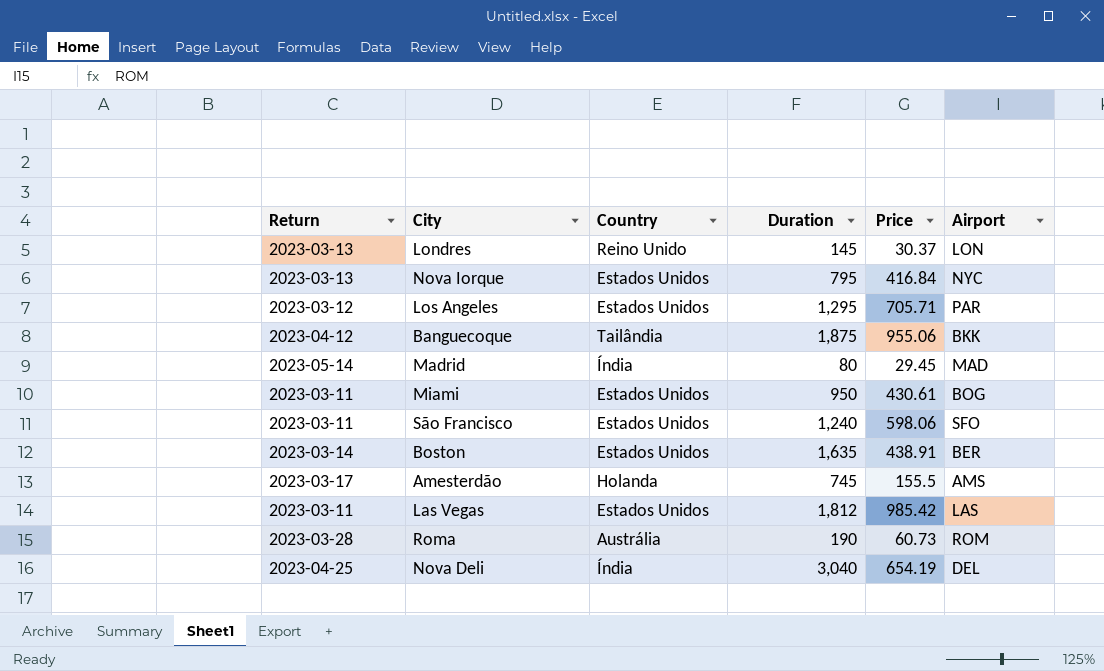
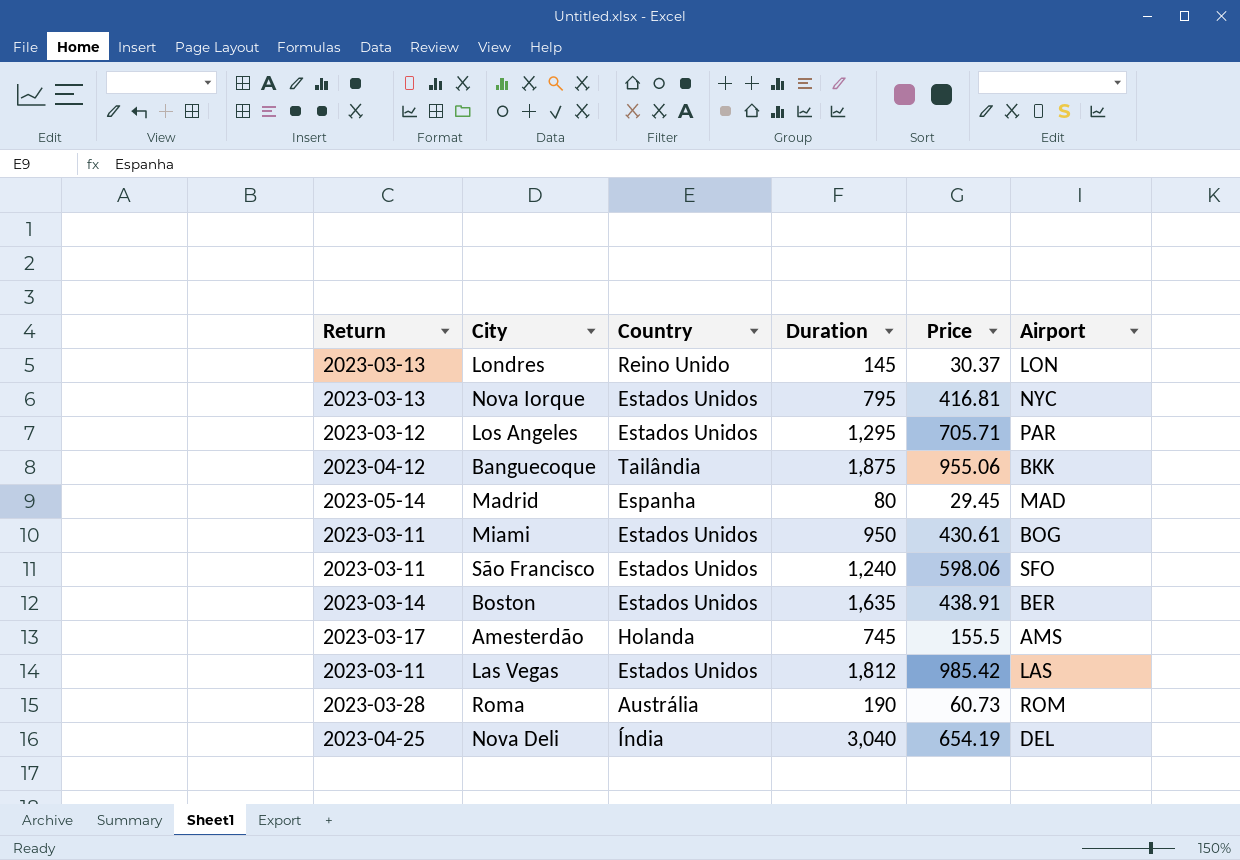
Nova Iorque | Price: 416.84 -> 416.81
Madrid | Country: Índia -> Espanha

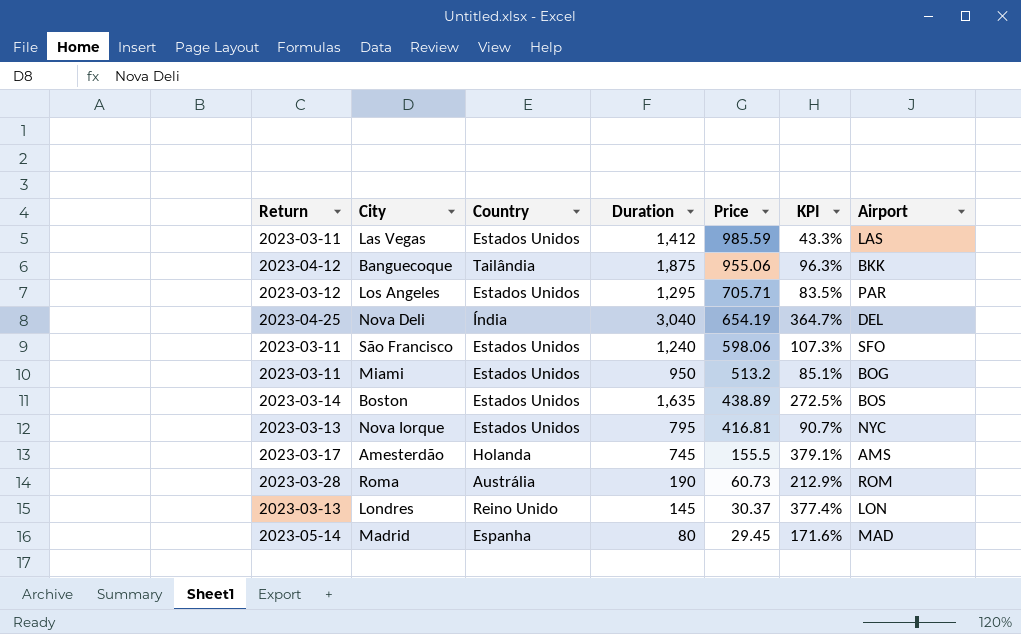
row order: none -> Price descending
column KPI | formula: none -> ([Duration] - [Price]) / [Price]
Las Vegas | Duration: 1,812 -> 1,412
Las Vegas | Price: 985.42 -> 985.59
Miami | Price: 430.61 -> 513.2
Boston | Price: 438.91 -> 438.89
Boston | Airport: BER -> BOS

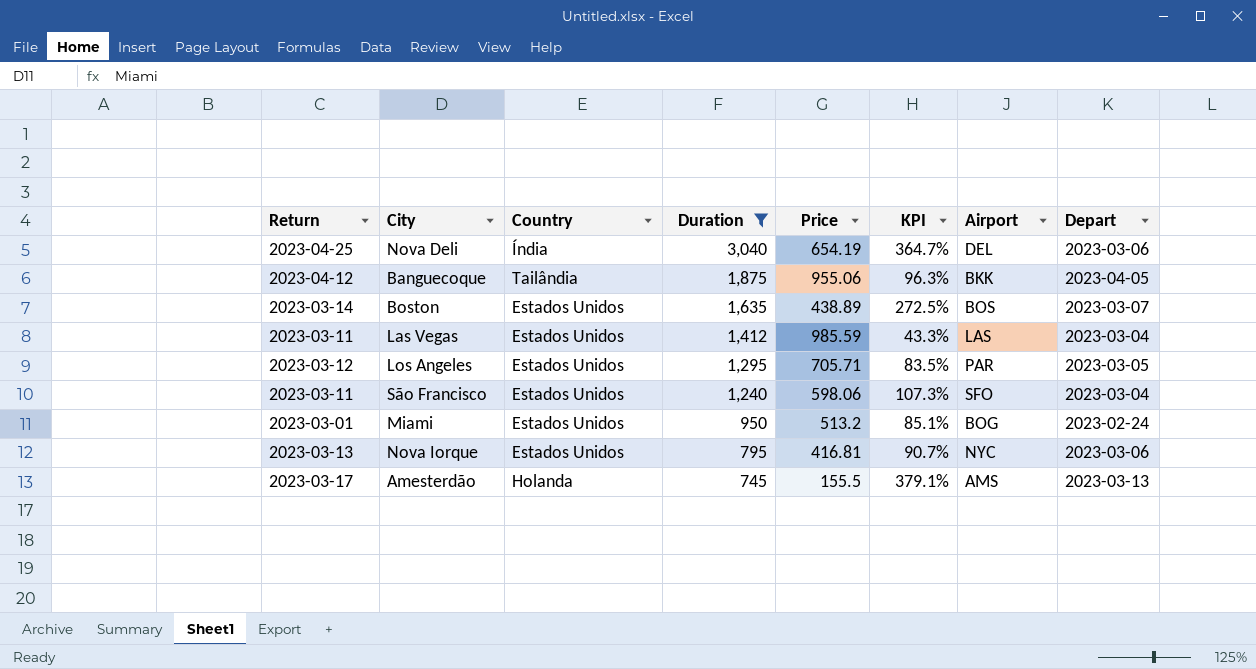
filter: none -> Duration >= 745
row order: Price descending -> Duration descending
column Depart | position: none -> 8
Miami | Return: 2023-03-11 -> 2023-03-01

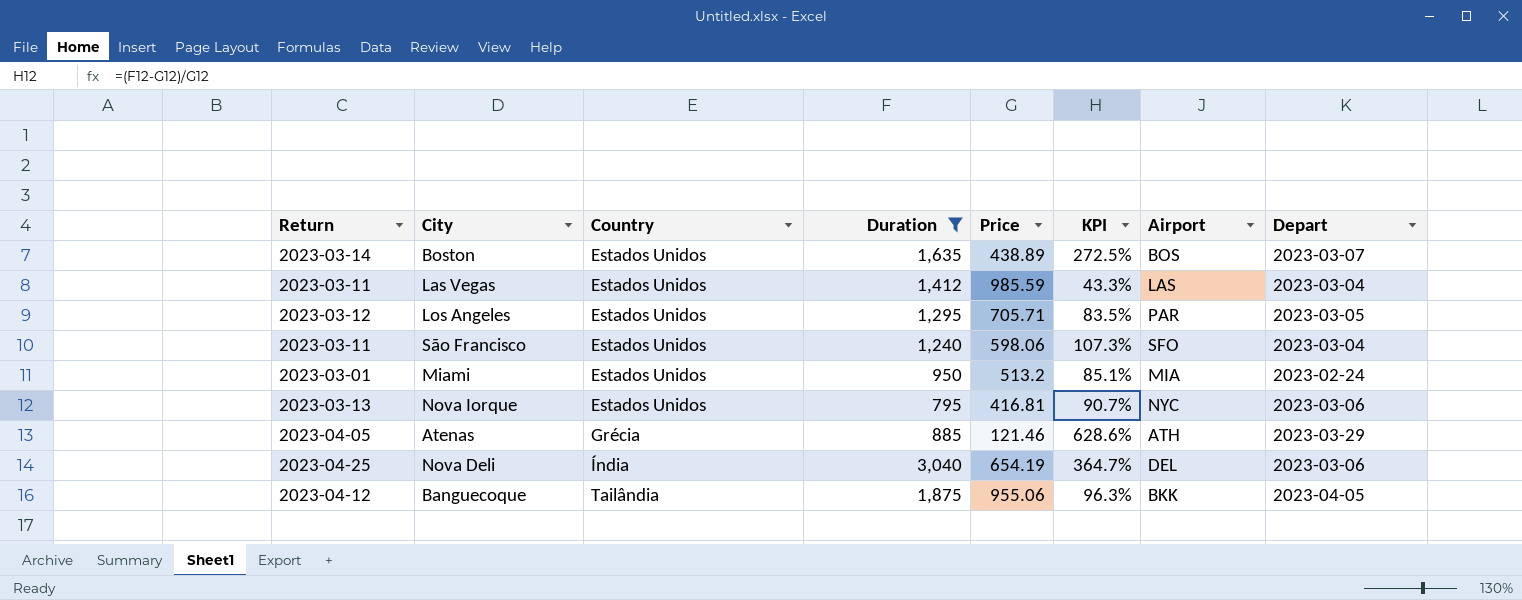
row order: Duration descending -> Country ascending
row Amesterdão: 2023-03-17 | Holanda | 745 | 155.5 | 379.1% | AMS | 2023-03-13 -> none
Miami | Airport: BOG -> MIA
row Atenas: none -> 2023-04-05 | Grécia | 885 | 121.46 | 628.6% | ATH | 2023-03-29

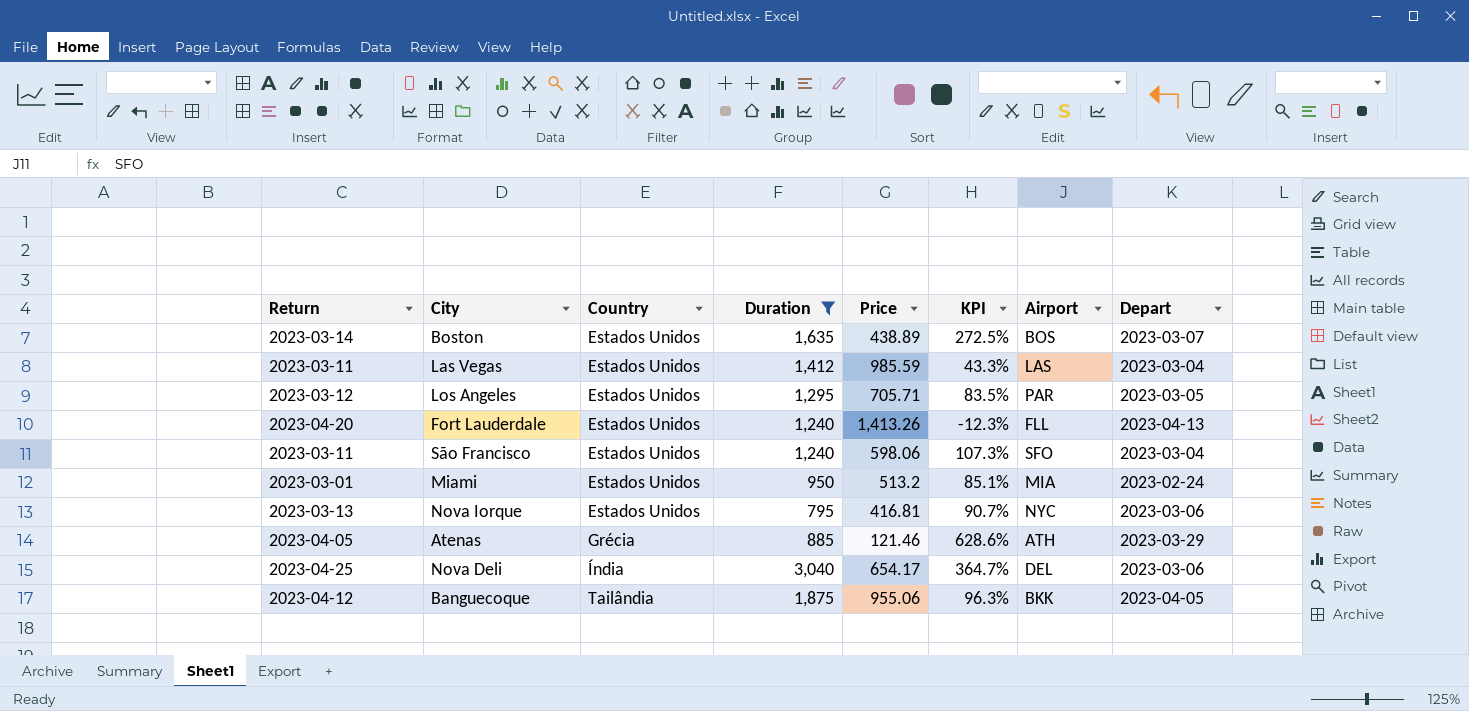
row Fort Lauderdale: none -> 2023-04-20 | Estados Unidos | 1,240 | 1,413.26 | -12.3% | FLL | 2023-04-13
Nova Deli | Price: 654.19 -> 654.17

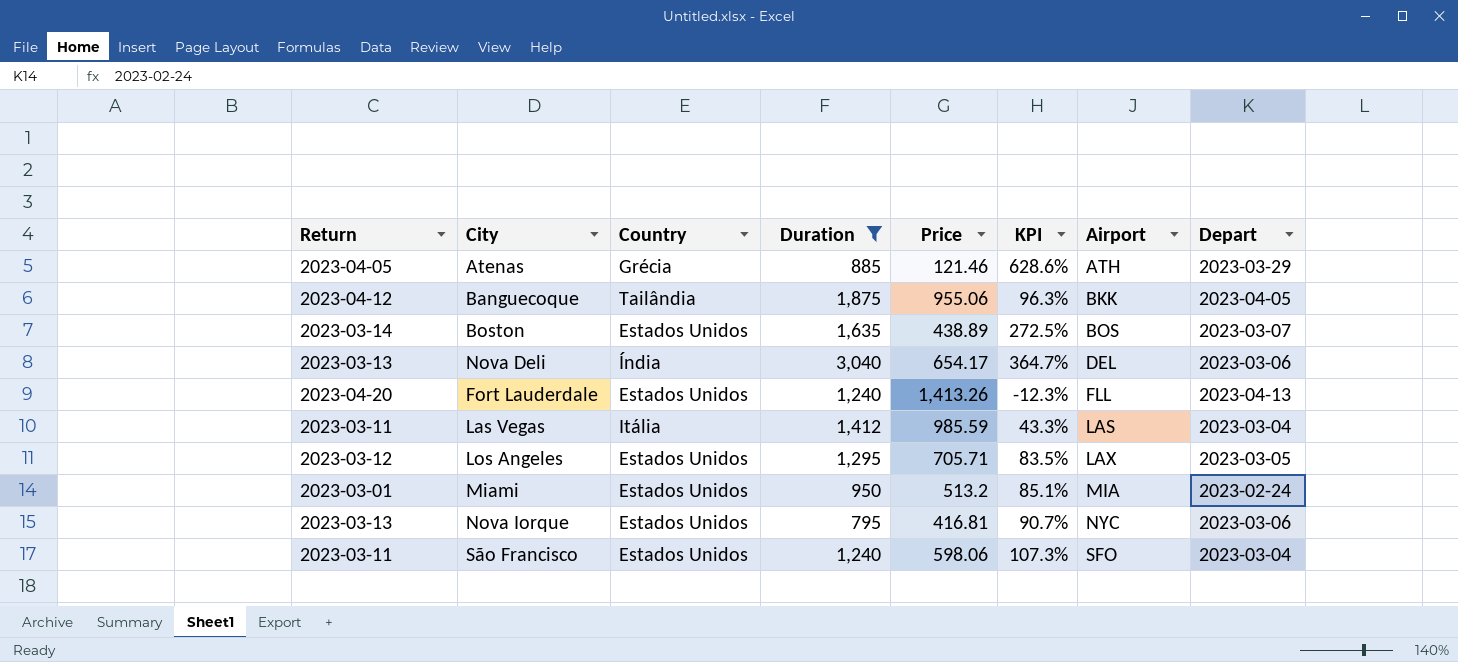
row order: Country ascending -> Airport ascending
Nova Deli | Return: 2023-04-25 -> 2023-03-13
Las Vegas | Country: Estados Unidos -> Itália
Los Angeles | Airport: PAR -> LAX

